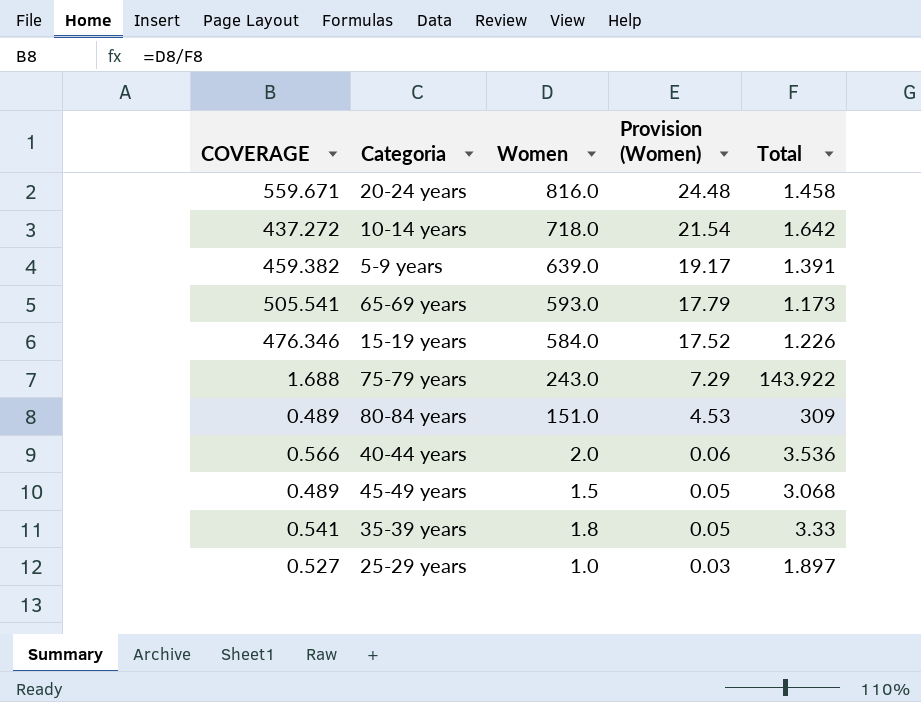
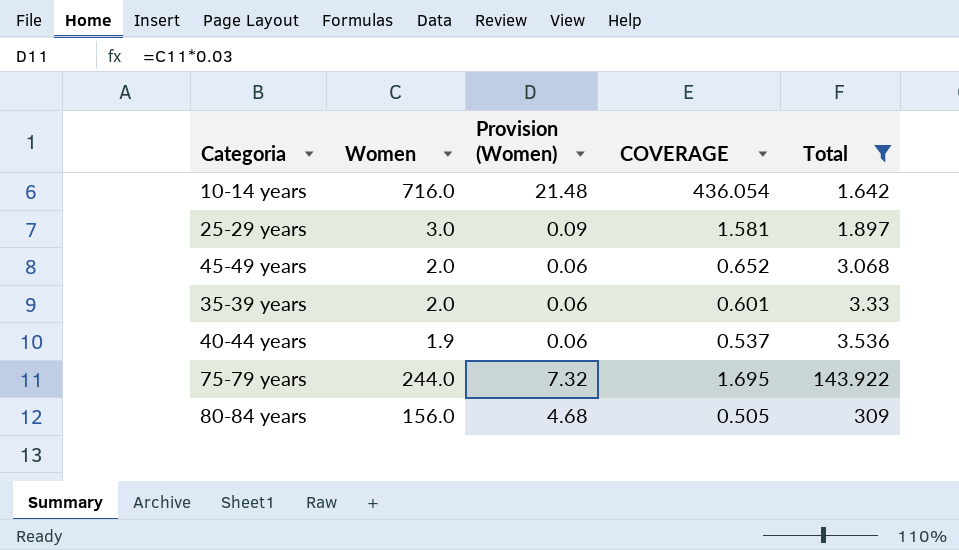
filter: none -> Total >= 1.642
row order: Provision (Women) descending -> Total ascending
column COVERAGE | position: 1 -> 4
10-14 years | Women: 718.0 -> 716.0
10-14 years | Provision (Women): 21.54 -> 21.48
10-14 years | COVERAGE: 437.272 -> 436.054
25-29 years | Women: 1.0 -> 3.0
25-29 years | Provision (Women): 0.03 -> 0.09
25-29 years | COVERAGE: 0.527 -> 1.581
45-49 years | Women: 1.5 -> 2.0
45-49 years | Provision (Women): 0.05 -> 0.06
45-49 years | COVERAGE: 0.489 -> 0.652
35-39 years | Women: 1.8 -> 2.0
35-39 years | Provision (Women): 0.05 -> 0.06
35-39 years | COVERAGE: 0.541 -> 0.601
40-44 years | Women: 2.0 -> 1.9
40-44 years | COVERAGE: 0.566 -> 0.537
75-79 years | Women: 243.0 -> 244.0
75-79 years | Provision (Women): 7.29 -> 7.32
75-79 years | COVERAGE: 1.688 -> 1.695
80-84 years | Women: 151.0 -> 156.0
80-84 years | Provision (Women): 4.53 -> 4.68
80-84 years | COVERAGE: 0.489 -> 0.505

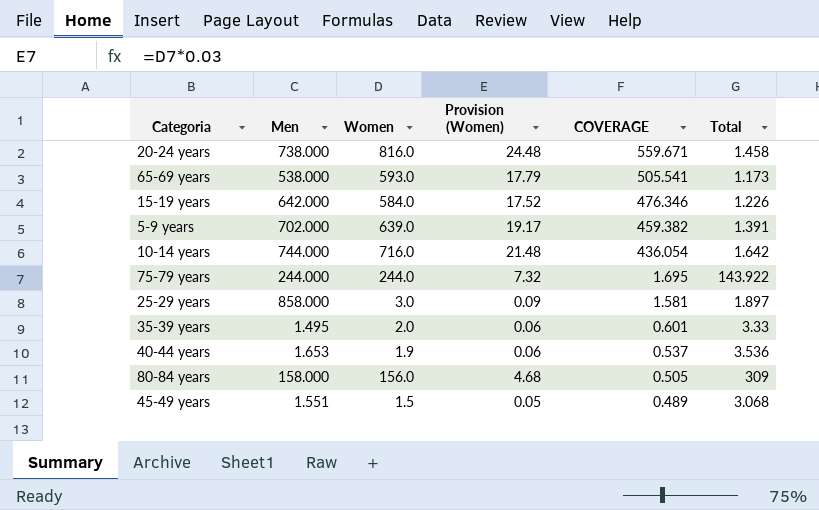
filter: Total >= 1.642 -> none
row order: Total ascending -> COVERAGE descending
column Men | position: none -> 2
45-49 years | Women: 2.0 -> 1.5
45-49 years | Provision (Women): 0.06 -> 0.05
45-49 years | COVERAGE: 0.652 -> 0.489

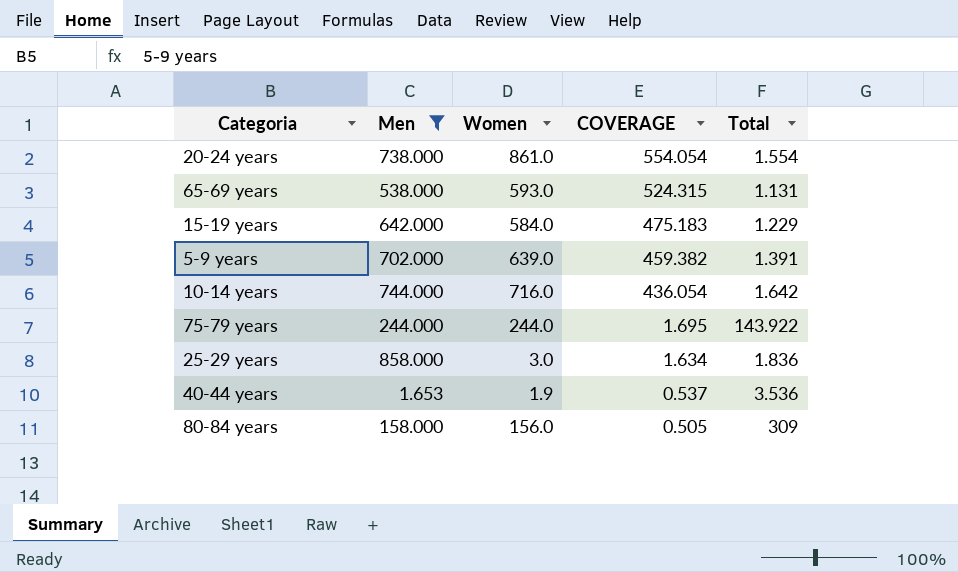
filter: none -> Men >= 1.653
column Provision (Women) | formula: [Women] * 0.03 -> none
20-24 years | Women: 816.0 -> 861.0
20-24 years | COVERAGE: 559.671 -> 554.054
20-24 years | Total: 1.458 -> 1.554
65-69 years | COVERAGE: 505.541 -> 524.315
65-69 years | Total: 1.173 -> 1.131
15-19 years | COVERAGE: 476.346 -> 475.183
15-19 years | Total: 1.226 -> 1.229
25-29 years | COVERAGE: 1.581 -> 1.634
25-29 years | Total: 1.897 -> 1.836

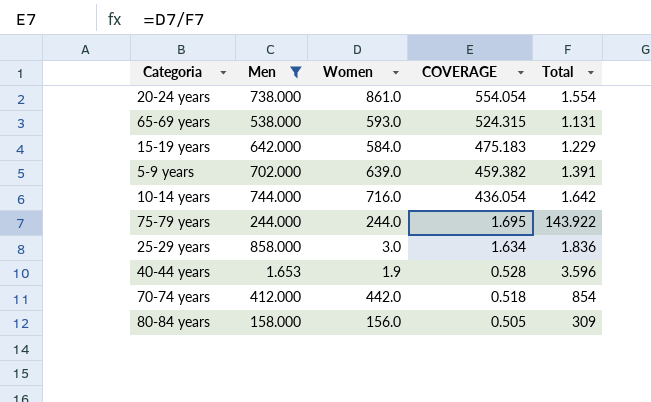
40-44 years | COVERAGE: 0.537 -> 0.528
40-44 years | Total: 3.536 -> 3.596
row 70-74 years: none -> 412.000 | 442.0 | 0.518 | 854

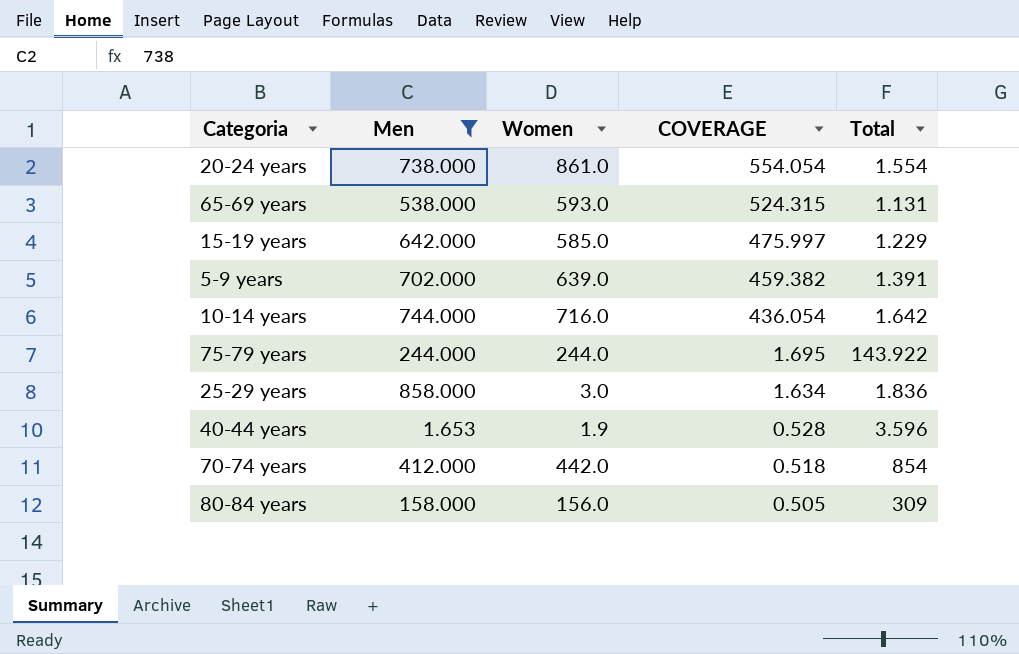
15-19 years | Women: 584.0 -> 585.0
15-19 years | COVERAGE: 475.183 -> 475.997

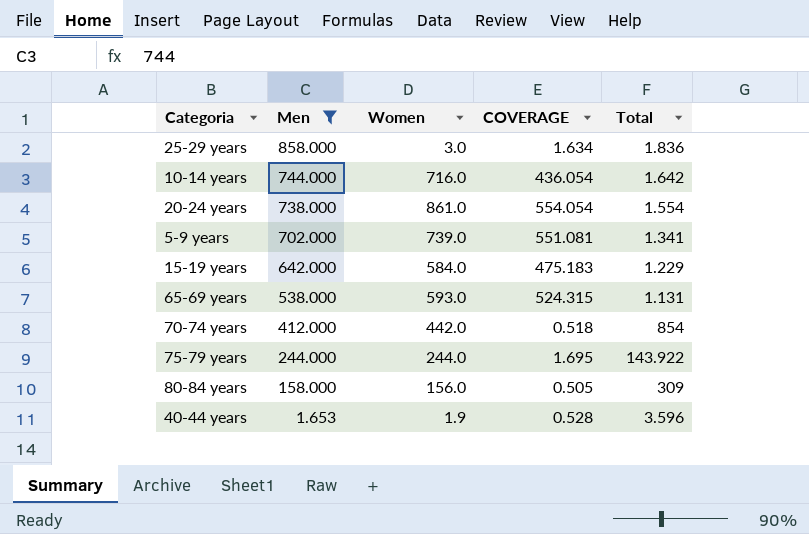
row order: COVERAGE descending -> Men descending
5-9 years | Women: 639.0 -> 739.0
5-9 years | COVERAGE: 459.382 -> 551.081
5-9 years | Total: 1.391 -> 1.341
15-19 years | Women: 585.0 -> 584.0
15-19 years | COVERAGE: 475.997 -> 475.183

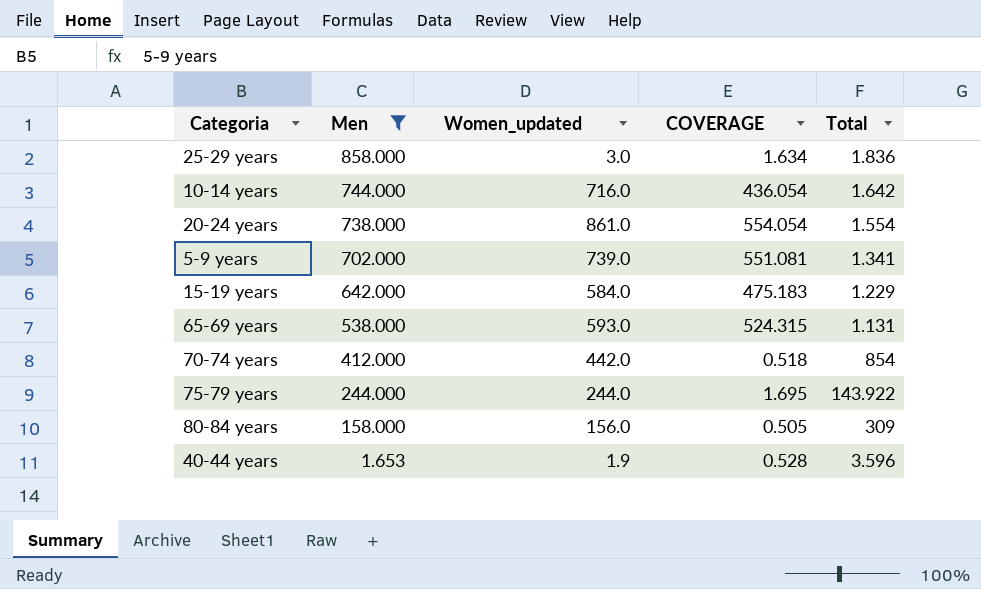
column name: Women -> Women_updated

